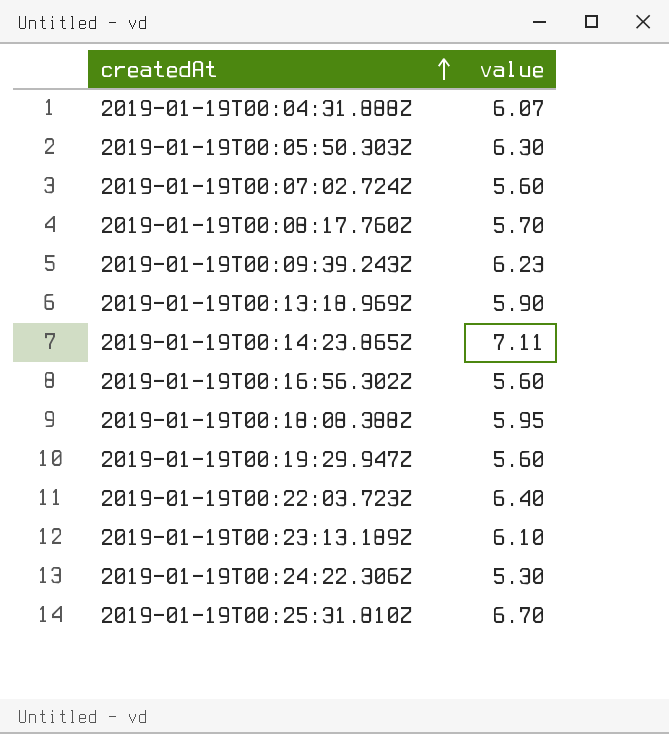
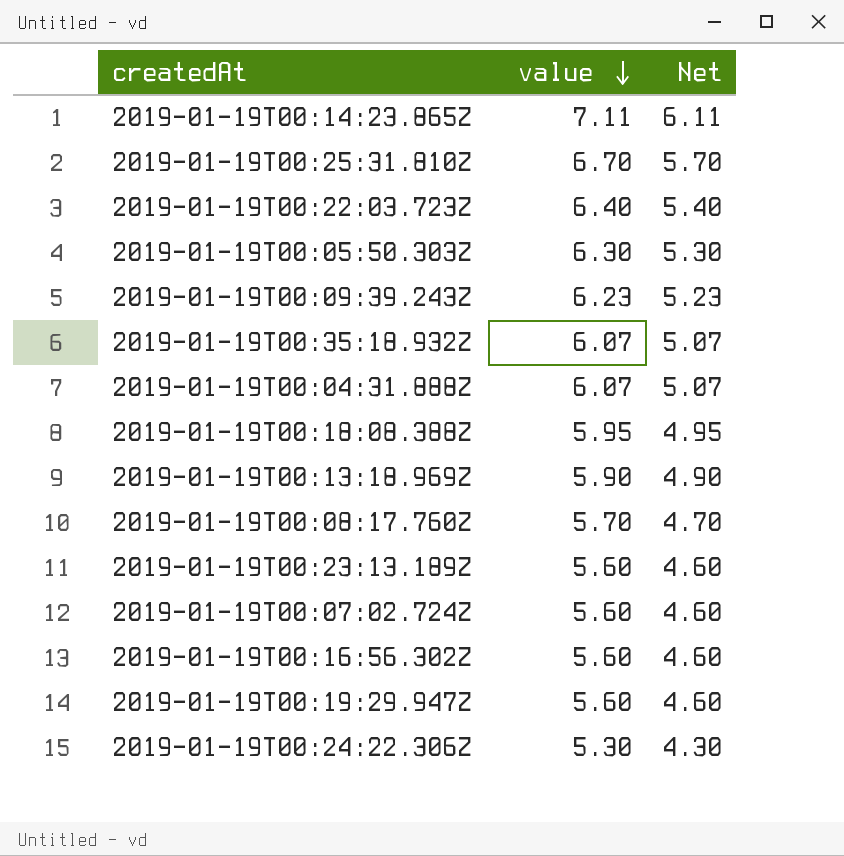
row order: createdAt ascending -> value descending
column Net | formula: none -> [value] - 1
row 2019-01-19T00:35:18.932Z: none -> 6.07 | 5.07
2019-01-19T00:23:13.189Z | value: 6.10 -> 5.60

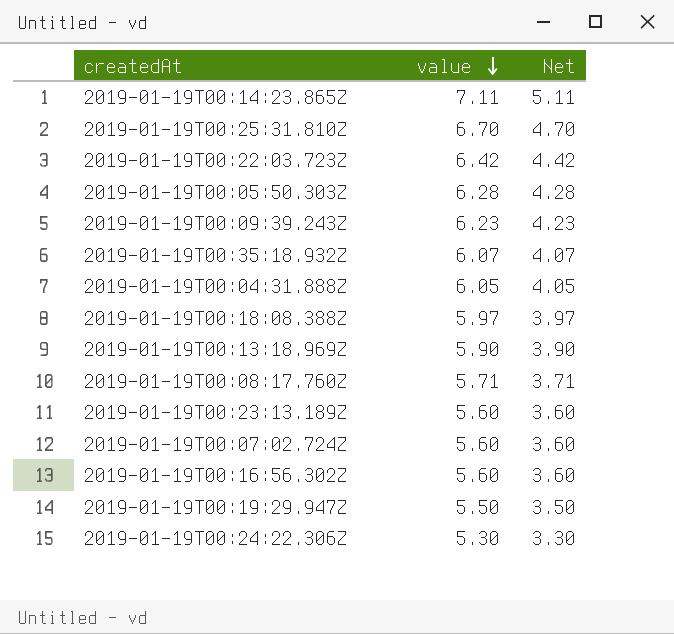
column Net | formula: [value] - 1 -> [value] - 2
2019-01-19T00:22:03.723Z | value: 6.40 -> 6.42
2019-01-19T00:05:50.303Z | value: 6.30 -> 6.28
2019-01-19T00:04:31.888Z | value: 6.07 -> 6.05
2019-01-19T00:18:08.388Z | value: 5.95 -> 5.97
2019-01-19T00:08:17.760Z | value: 5.70 -> 5.71
2019-01-19T00:19:29.947Z | value: 5.60 -> 5.50

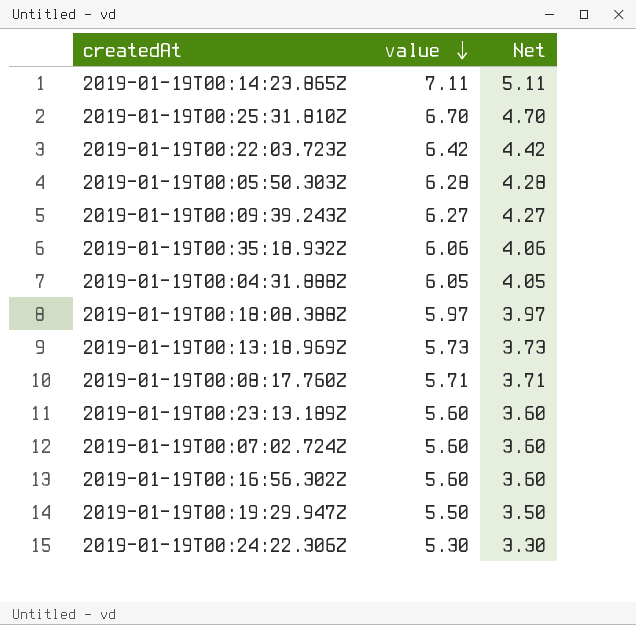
2019-01-19T00:09:39.243Z | value: 6.23 -> 6.27
2019-01-19T00:09:39.243Z | Net: 4.23 -> 4.27
2019-01-19T00:35:18.932Z | value: 6.07 -> 6.06
2019-01-19T00:35:18.932Z | Net: 4.07 -> 4.06
2019-01-19T00:13:18.969Z | value: 5.90 -> 5.73
2019-01-19T00:13:18.969Z | Net: 3.90 -> 3.73

